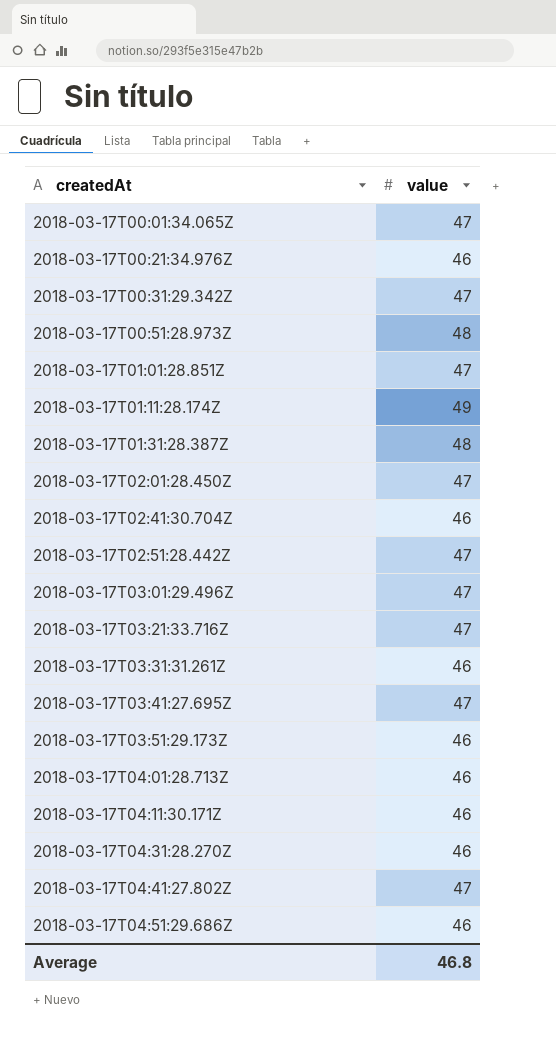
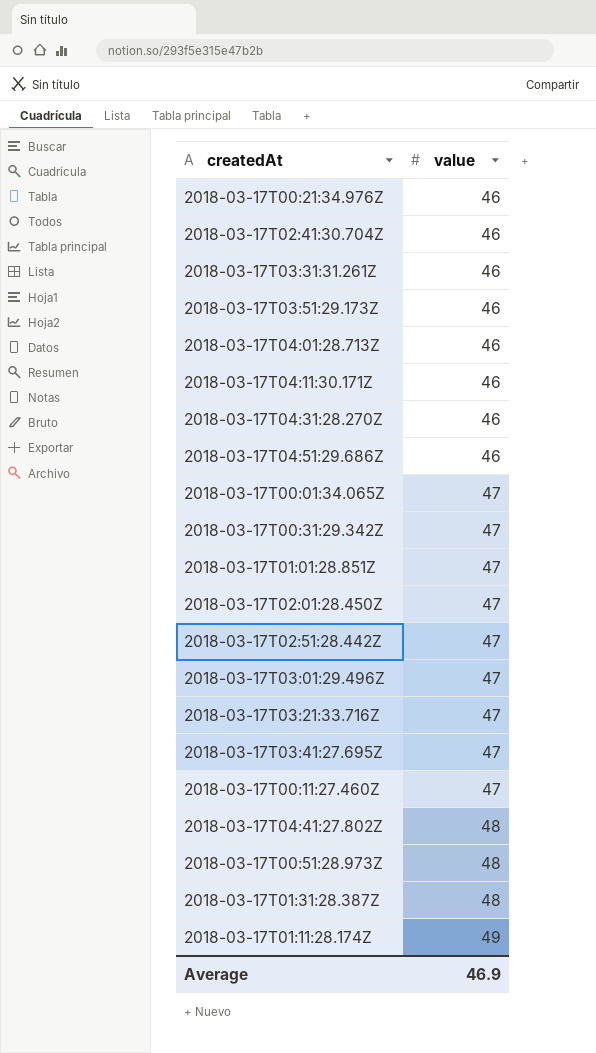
row order: createdAt ascending -> value ascending
row 2018-03-17T00:11:27.460Z: none -> 47
2018-03-17T04:41:27.802Z | value: 47 -> 48
Average | value: 46.8 -> 46.9

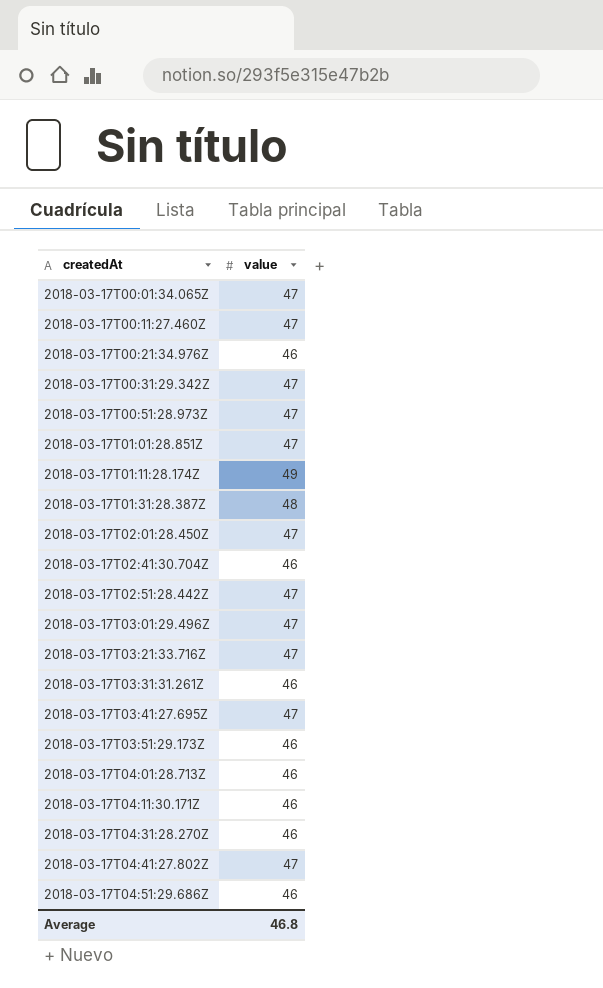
row order: value ascending -> createdAt ascending
2018-03-17T00:51:28.973Z | value: 48 -> 47
2018-03-17T04:41:27.802Z | value: 48 -> 47
Average | value: 46.9 -> 46.8

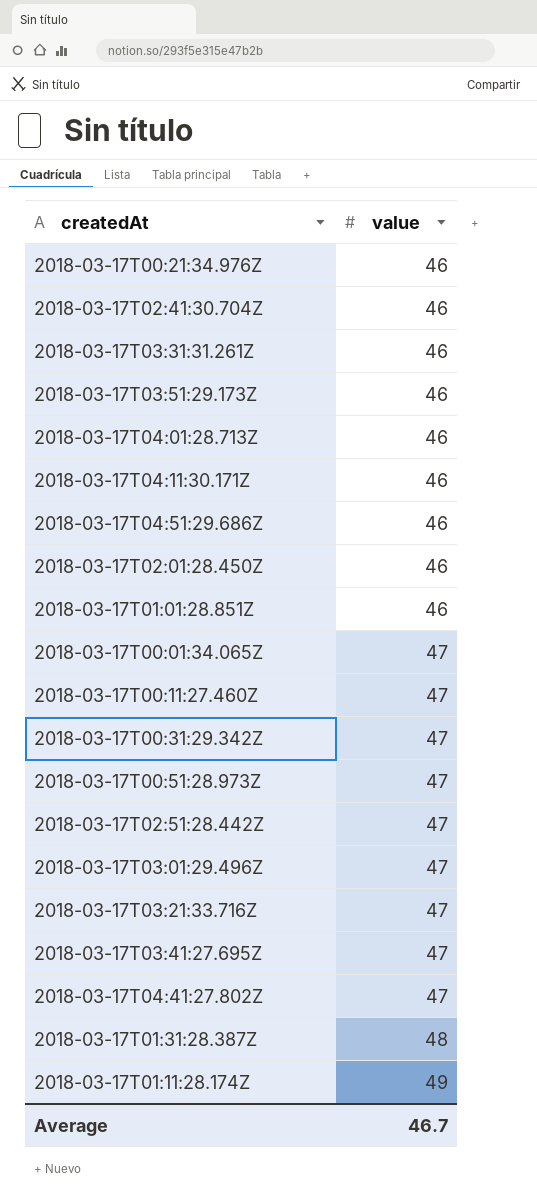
row order: createdAt ascending -> value ascending
row 2018-03-17T04:31:28.270Z: 46 -> none
2018-03-17T02:01:28.450Z | value: 47 -> 46
2018-03-17T01:01:28.851Z | value: 47 -> 46
Average | value: 46.8 -> 46.7

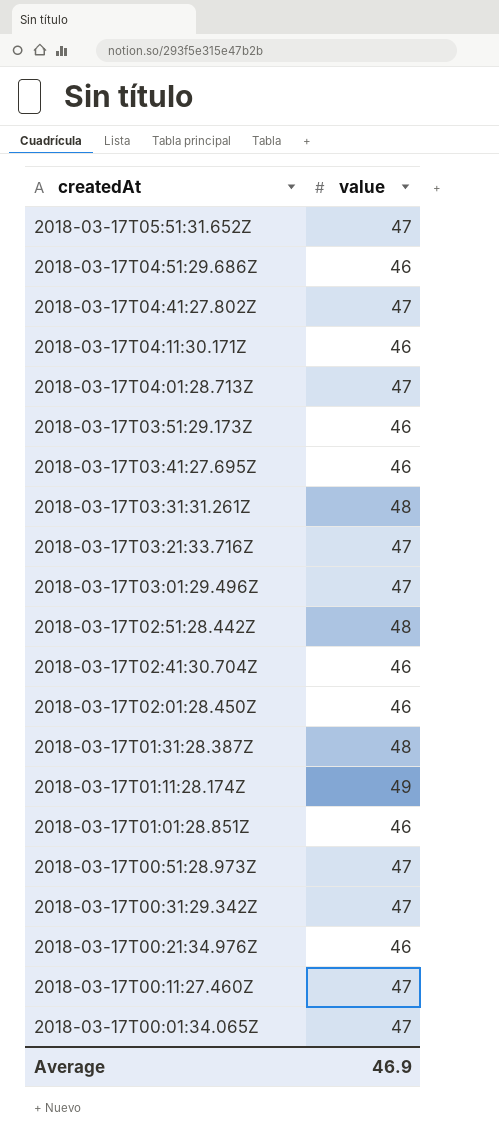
row order: value ascending -> createdAt descending
row 2018-03-17T05:51:31.652Z: none -> 47
2018-03-17T04:01:28.713Z | value: 46 -> 47
2018-03-17T03:41:27.695Z | value: 47 -> 46
2018-03-17T03:31:31.261Z | value: 46 -> 48
2018-03-17T02:51:28.442Z | value: 47 -> 48
Average | value: 46.7 -> 46.9

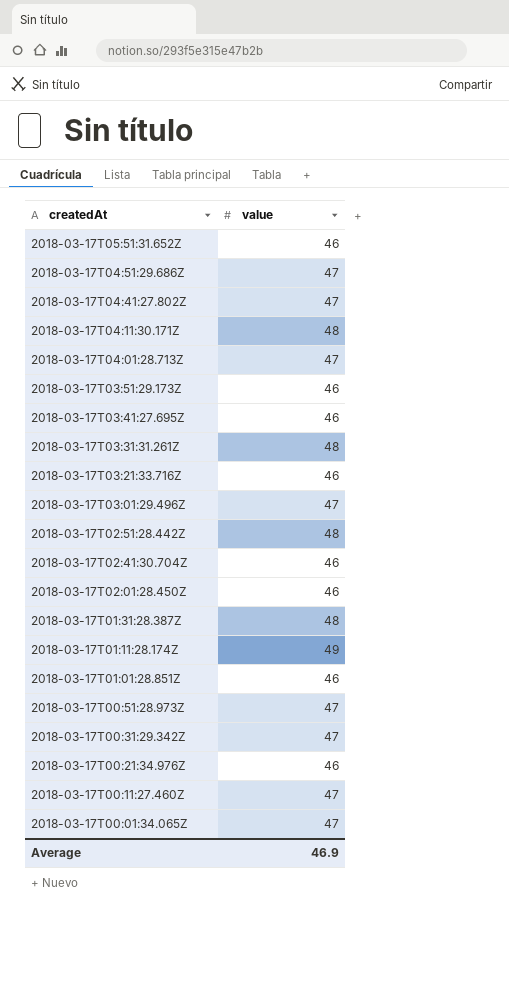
2018-03-17T05:51:31.652Z | value: 47 -> 46
2018-03-17T04:51:29.686Z | value: 46 -> 47
2018-03-17T04:11:30.171Z | value: 46 -> 48
2018-03-17T03:21:33.716Z | value: 47 -> 46

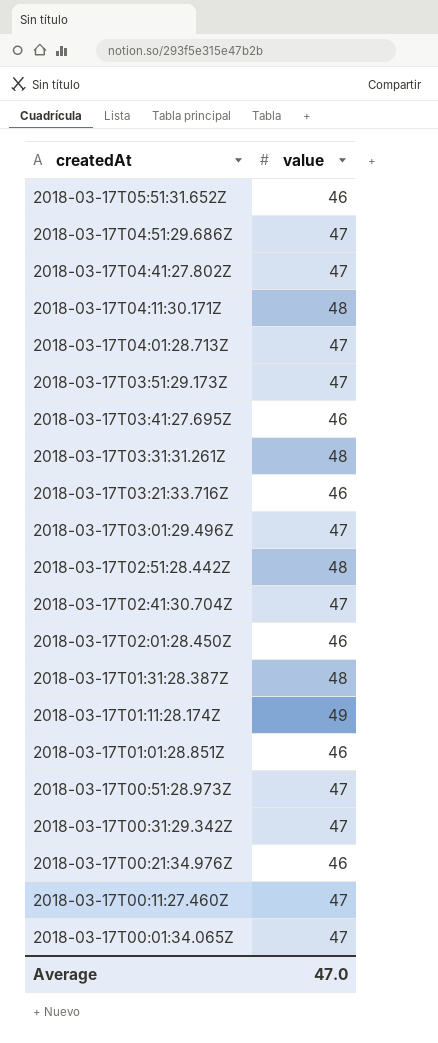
2018-03-17T03:51:29.173Z | value: 46 -> 47
2018-03-17T02:41:30.704Z | value: 46 -> 47
Average | value: 46.9 -> 47.0

